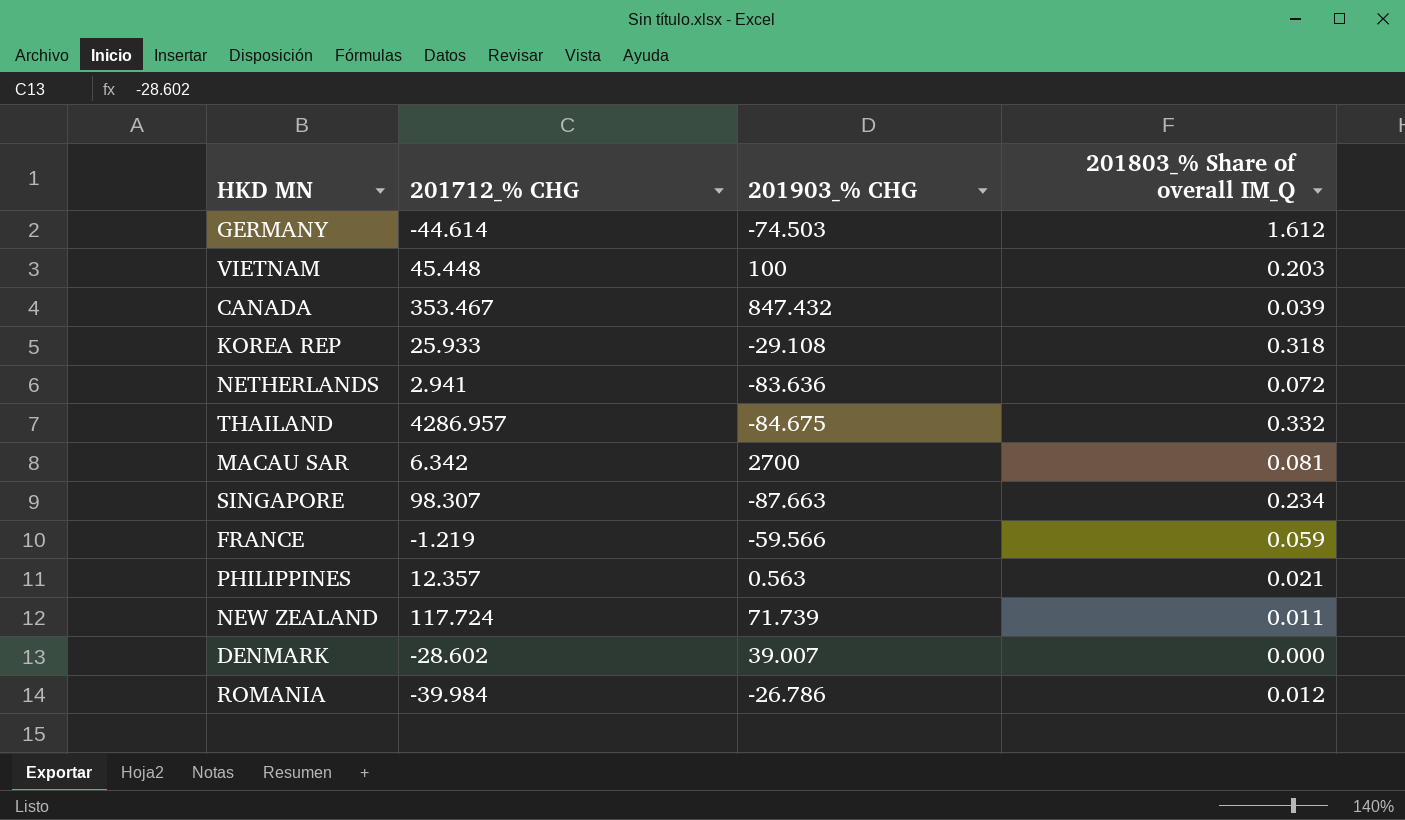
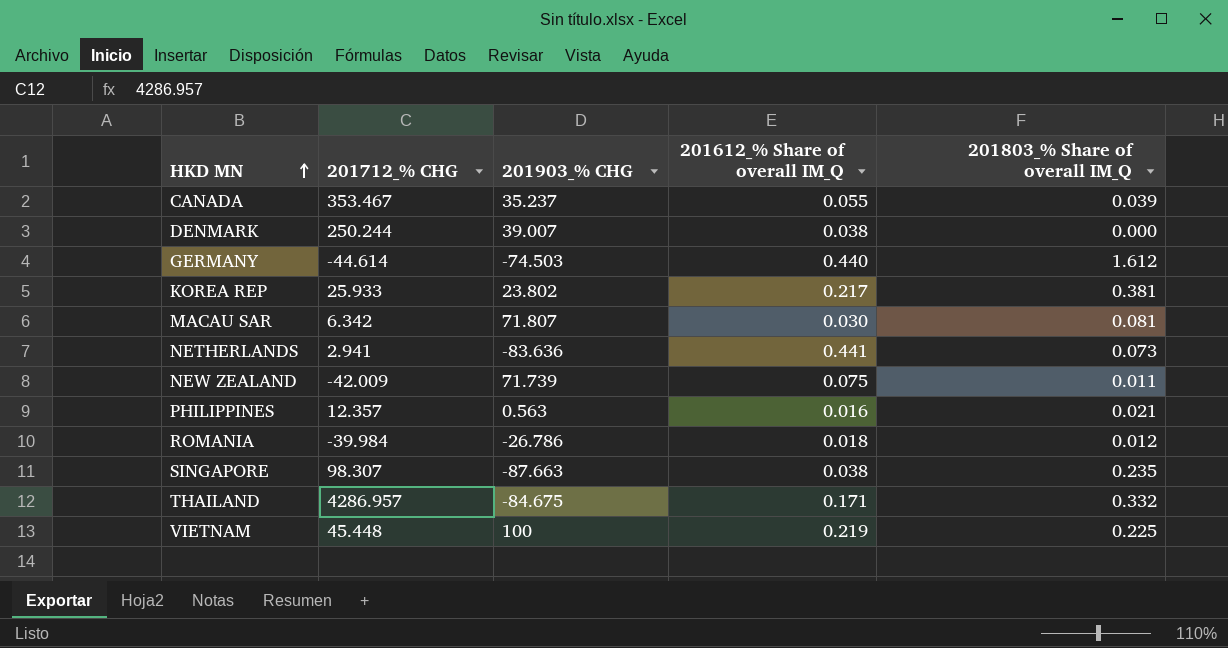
row order: none -> HKD MN ascending
column 201612_% Share of overall IM_Q | position: none -> 4
row FRANCE: -1.219 | -59.566 | 0.059 -> none
CANADA | 201903_% CHG: 847.432 -> 35.237
DENMARK | 201712_% CHG: -28.602 -> 250.244
KOREA REP | 201903_% CHG: -29.108 -> 23.802
KOREA REP | 201803_% Share of overall IM_Q: 0.318 -> 0.381
MACAU SAR | 201903_% CHG: 2700 -> 71.807
NETHERLANDS | 201803_% Share of overall IM_Q: 0.072 -> 0.073
NEW ZEALAND | 201712_% CHG: 117.724 -> -42.009
SINGAPORE | 201803_% Share of overall IM_Q: 0.234 -> 0.235
VIETNAM | 201803_% Share of overall IM_Q: 0.203 -> 0.225

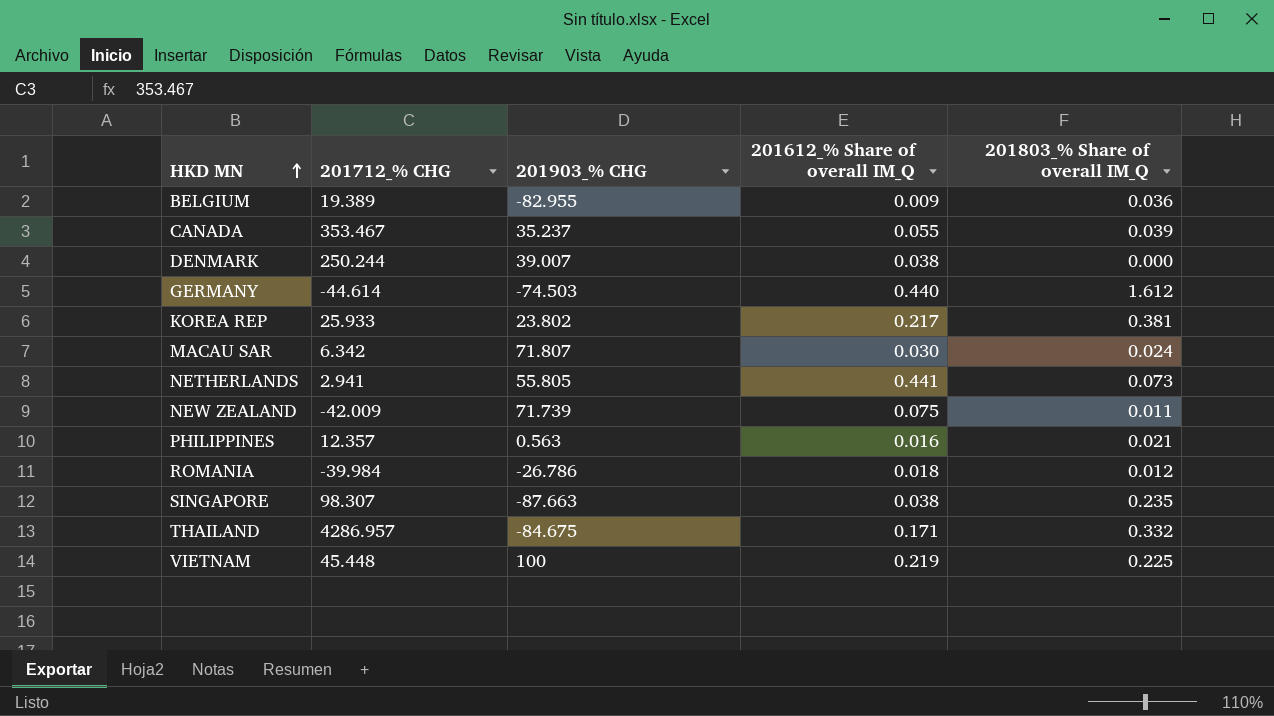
row BELGIUM: none -> 19.389 | -82.955 | 0.009 | 0.036
MACAU SAR | 201803_% Share of overall IM_Q: 0.081 -> 0.024
NETHERLANDS | 201903_% CHG: -83.636 -> 55.805

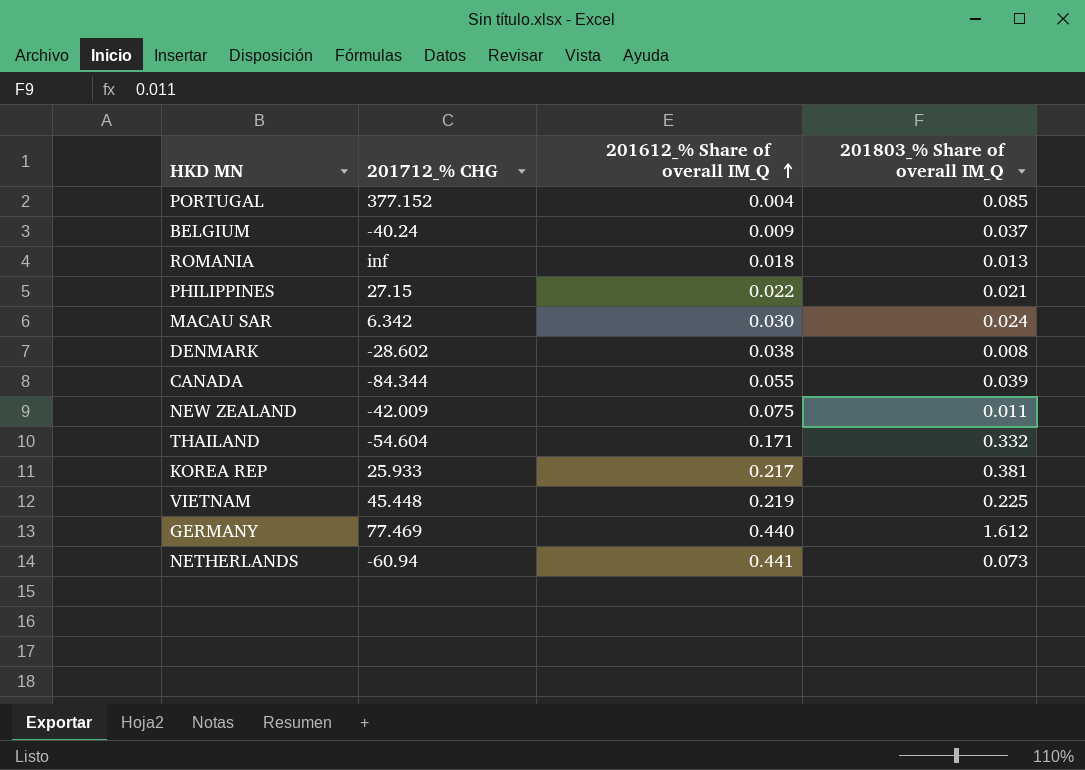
row order: HKD MN ascending -> 201612_% Share of overall IM_Q ascending
column 201903_% CHG | position: 3 -> none
row SINGAPORE: 98.307 | -87.663 | 0.038 | 0.235 -> none
row PORTUGAL: none -> 377.152 | 0.004 | 0.085
BELGIUM | 201712_% CHG: 19.389 -> -40.24
BELGIUM | 201803_% Share of overall IM_Q: 0.036 -> 0.037
ROMANIA | 201712_% CHG: -39.984 -> inf
ROMANIA | 201803_% Share of overall IM_Q: 0.012 -> 0.013
PHILIPPINES | 201712_% CHG: 12.357 -> 27.15
PHILIPPINES | 201612_% Share of overall IM_Q: 0.016 -> 0.022
DENMARK | 201712_% CHG: 250.244 -> -28.602
DENMARK | 201803_% Share of overall IM_Q: 0.000 -> 0.008
CANADA | 201712_% CHG: 353.467 -> -84.344
THAILAND | 201712_% CHG: 4286.957 -> -54.604
GERMANY | 201712_% CHG: -44.614 -> 77.469
NETHERLANDS | 201712_% CHG: 2.941 -> -60.94

